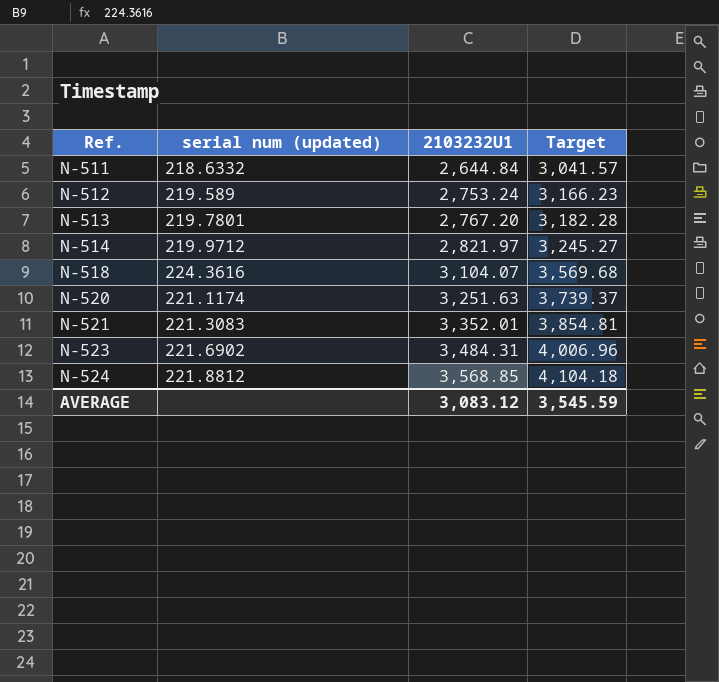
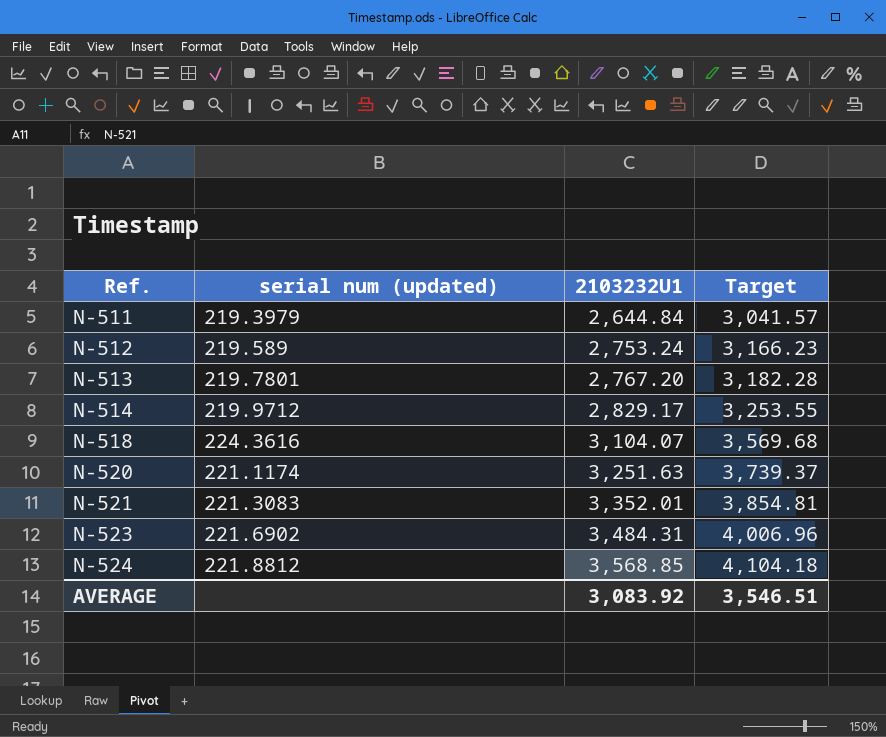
N-511 | serial num (updated): 218.6332 -> 219.3979
N-514 | 2103232U1: 2,821.97 -> 2,829.17
N-514 | Target: 3,245.27 -> 3,253.55
AVERAGE | 2103232U1: 3,083.12 -> 3,083.92
AVERAGE | Target: 3,545.59 -> 3,546.51

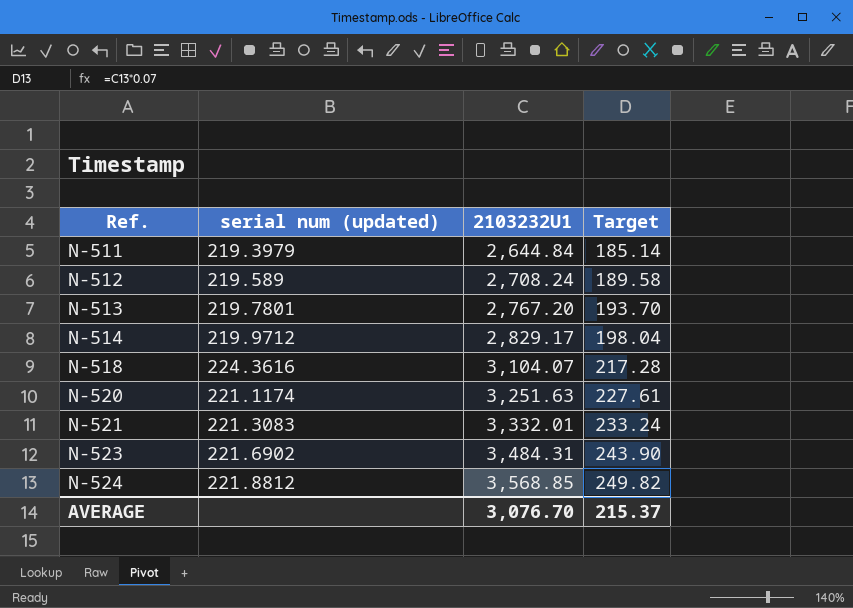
column Target | formula: [2103232U1] * 1.15 -> [2103232U1] * 0.07
N-512 | 2103232U1: 2,753.24 -> 2,708.24
N-521 | 2103232U1: 3,352.01 -> 3,332.01
AVERAGE | 2103232U1: 3,083.92 -> 3,076.70
AVERAGE | Target: 3,546.51 -> 215.37

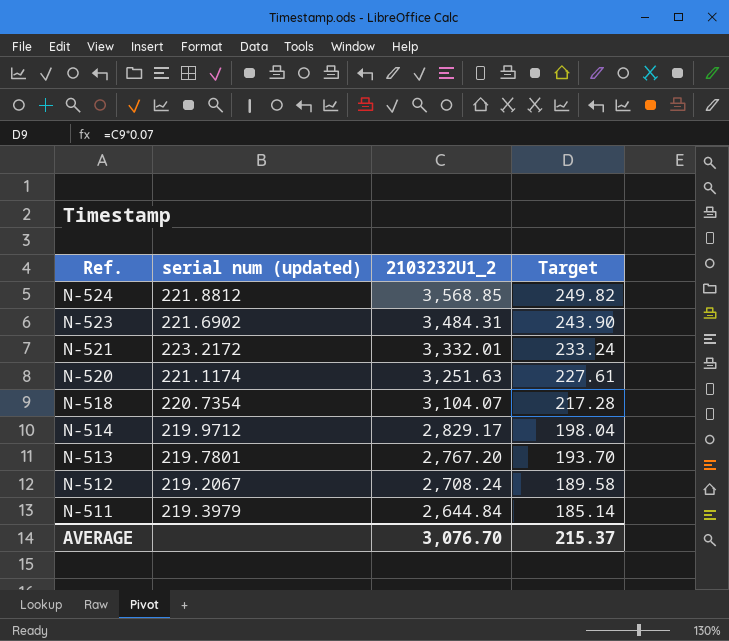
row order: Ref. ascending -> Ref. descending
column name: 2103232U1 -> 2103232U1_2
N-521 | serial num (updated): 221.3083 -> 223.2172
N-518 | serial num (updated): 224.3616 -> 220.7354
N-512 | serial num (updated): 219.589 -> 219.2067

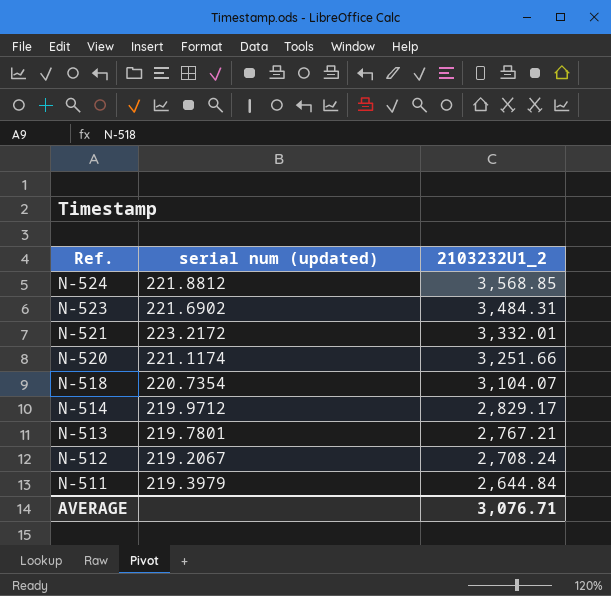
column Target | formula: [2103232U1_2] * 0.07 -> none
N-520 | 2103232U1_2: 3,251.63 -> 3,251.66
N-513 | 2103232U1_2: 2,767.20 -> 2,767.21
AVERAGE | 2103232U1_2: 3,076.70 -> 3,076.71

